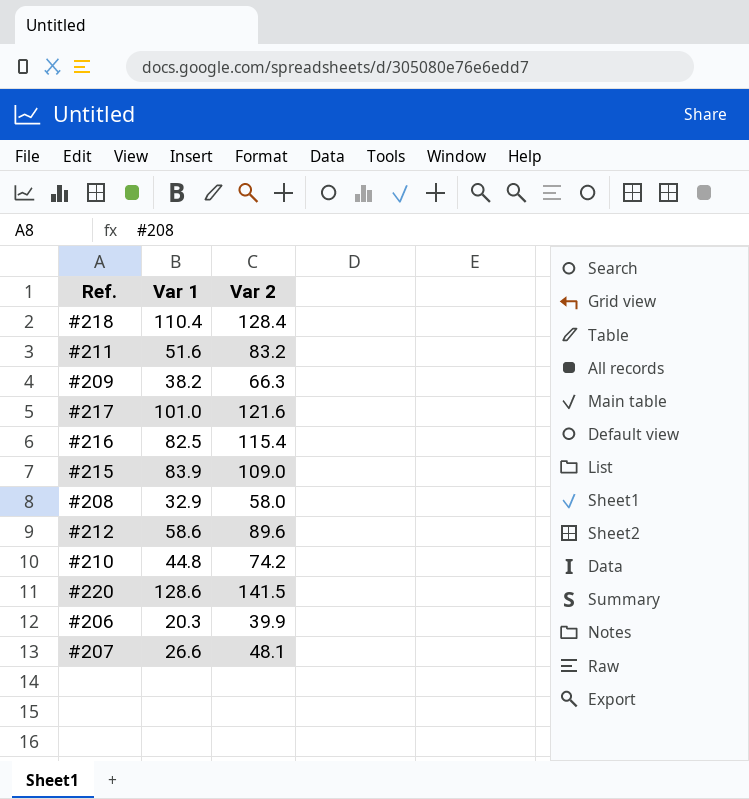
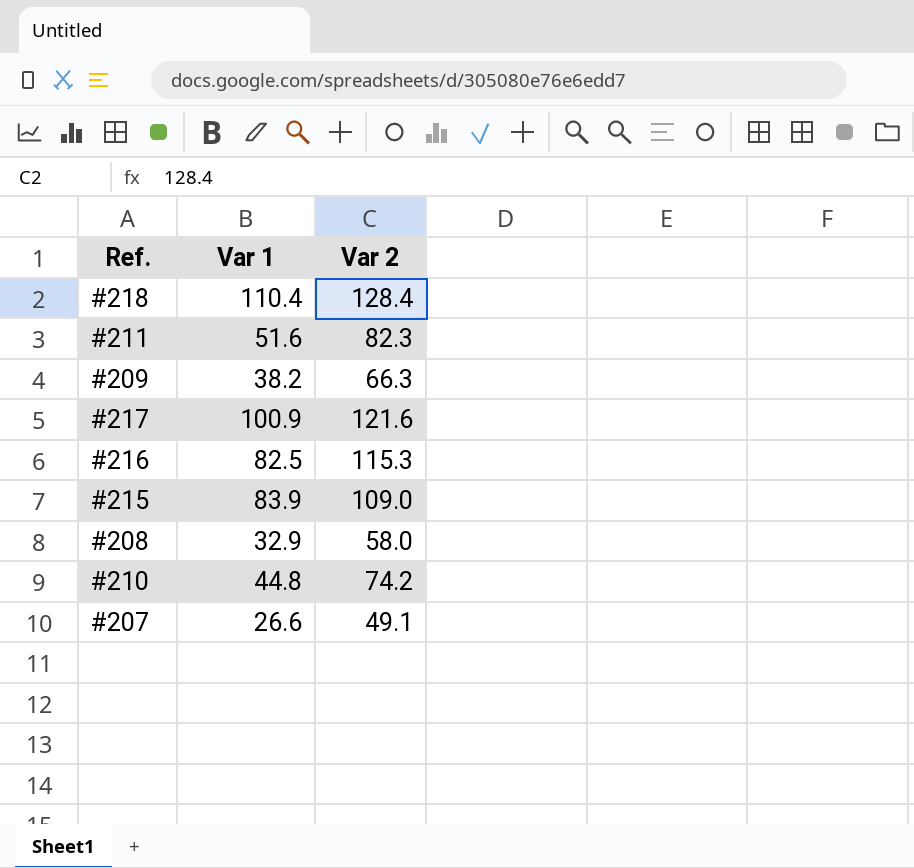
row #212: 58.6 | 89.6 -> none
row #220: 128.6 | 141.5 -> none
row #206: 20.3 | 39.9 -> none
#211 | Var 2: 83.2 -> 82.3
#217 | Var 1: 101.0 -> 100.9
#216 | Var 2: 115.4 -> 115.3
#207 | Var 2: 48.1 -> 49.1

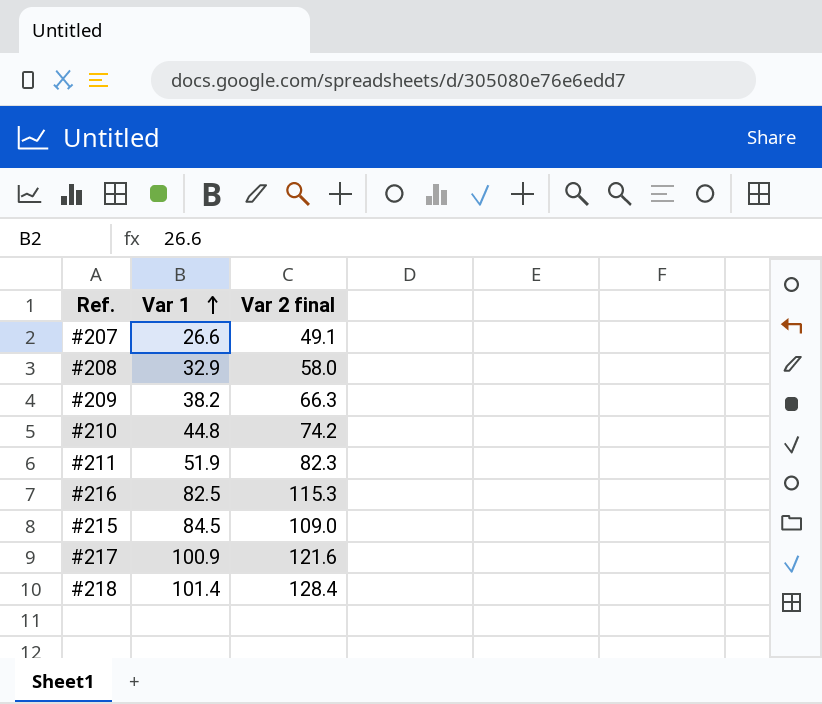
row order: none -> Var 1 ascending
column name: Var 2 -> Var 2 final
#211 | Var 1: 51.6 -> 51.9
#215 | Var 1: 83.9 -> 84.5
#218 | Var 1: 110.4 -> 101.4

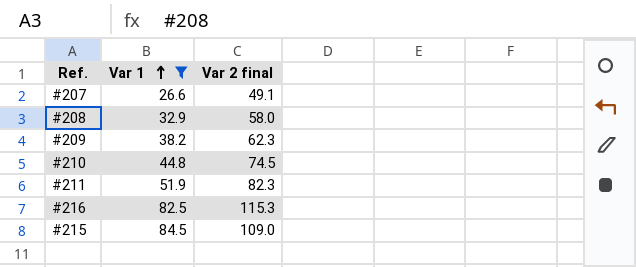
filter: none -> Var 1 <= 84.5
#209 | Var 2 final: 66.3 -> 62.3
#210 | Var 2 final: 74.2 -> 74.5

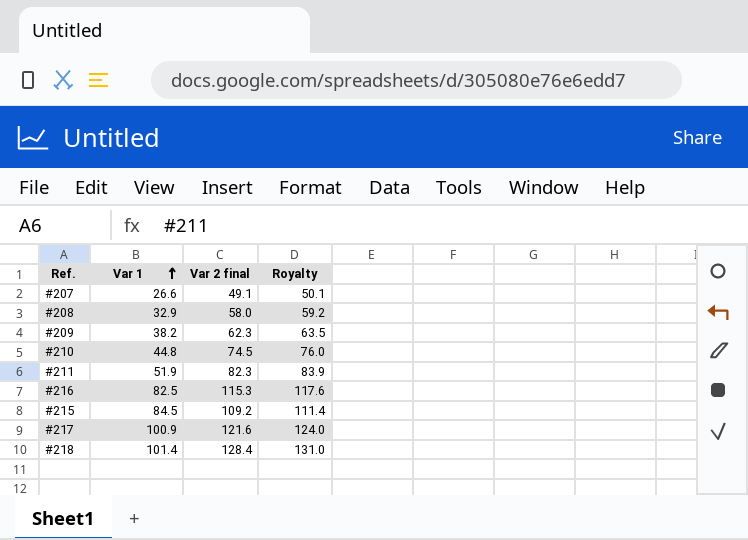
filter: Var 1 <= 84.5 -> none
column Royalty | formula: none -> [Var 2 final] * 1.02
#215 | Var 2 final: 109.0 -> 109.2

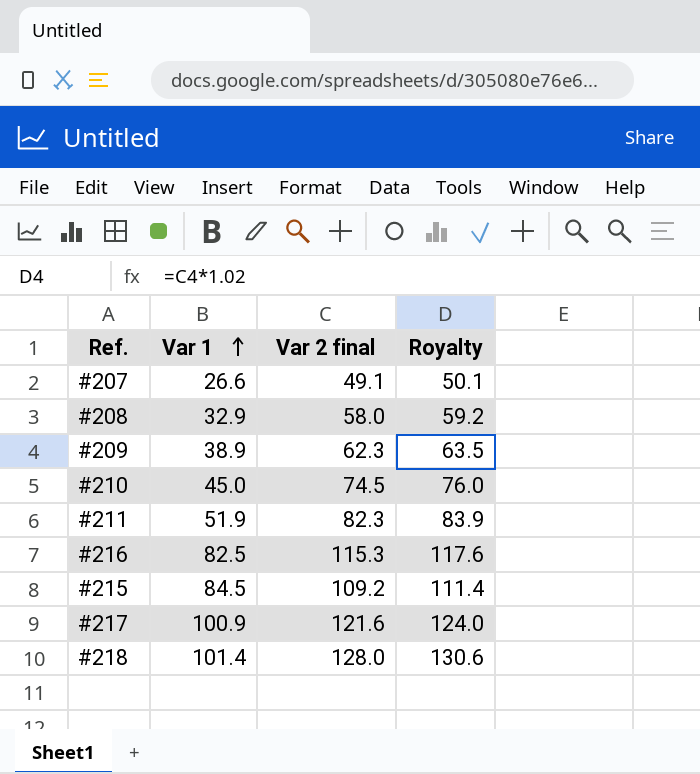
#209 | Var 1: 38.2 -> 38.9
#210 | Var 1: 44.8 -> 45.0
#218 | Var 2 final: 128.4 -> 128.0
#218 | Royalty: 131.0 -> 130.6

